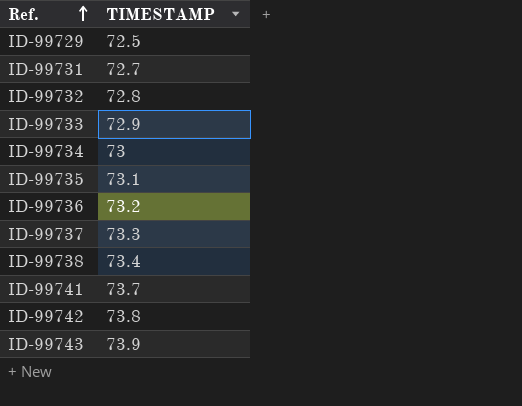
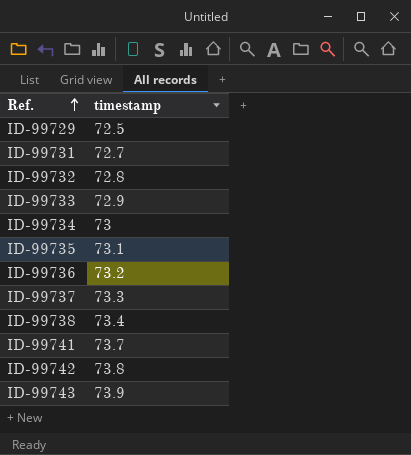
column name: TIMESTAMP -> timestamp

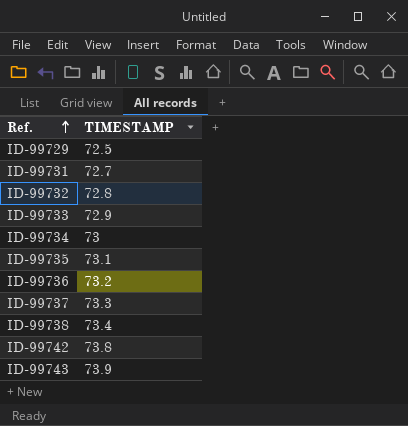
column name: timestamp -> TIMESTAMP
row ID-99741: 73.7 -> none

